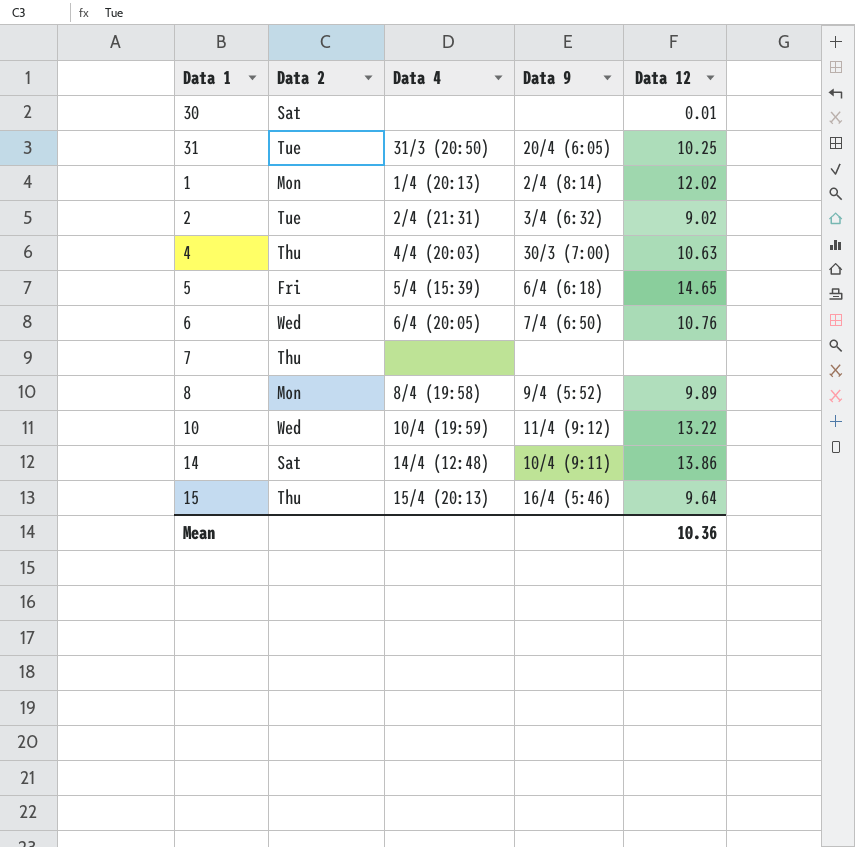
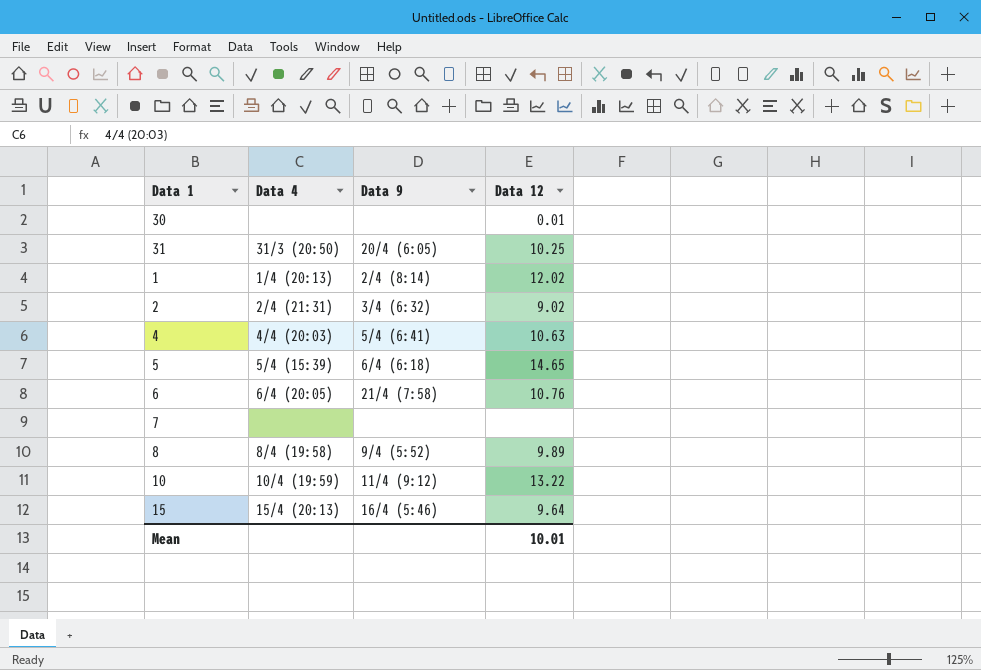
column Data 2 | position: 2 -> none
row 14: Sat | 14/4 (12:48) | 10/4 (9:11) | 13.86 -> none
4 | Data 9: 30/3 (7:00) -> 5/4 (6:41)
6 | Data 9: 7/4 (6:50) -> 21/4 (7:58)
Mean | Data 12: 10.36 -> 10.01

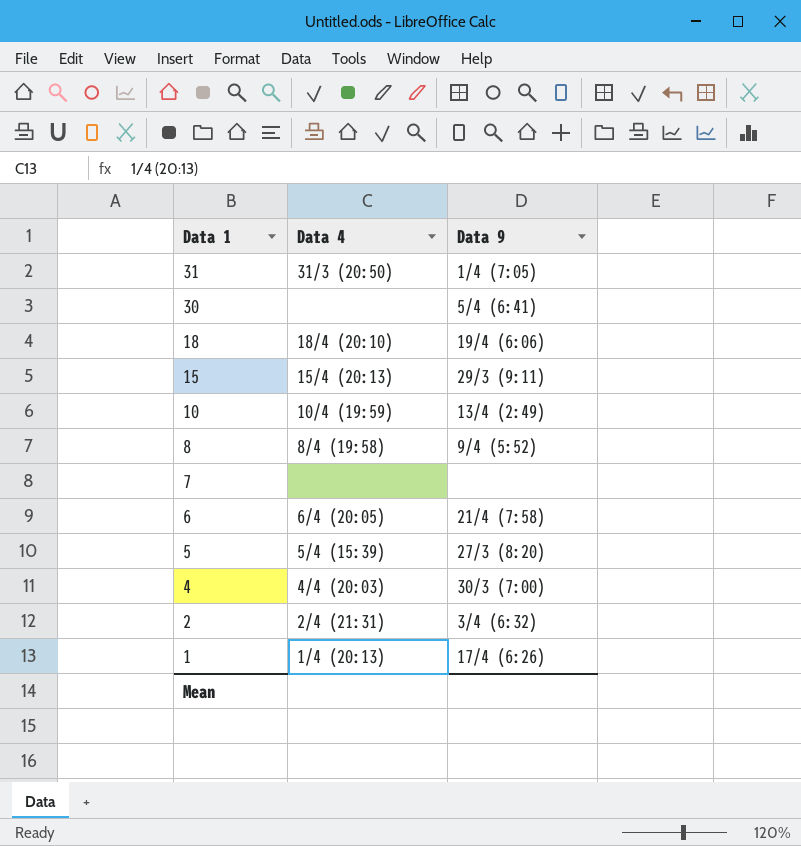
row order: none -> Data 1 descending
column Data 12 | position: 4 -> none
31 | Data 9: 20/4 (6:05) -> 1/4 (7:05)
30 | Data 9: none -> 5/4 (6:41)
row 18: none -> 18/4 (20:10) | 19/4 (6:06)
15 | Data 9: 16/4 (5:46) -> 29/3 (9:11)
10 | Data 9: 11/4 (9:12) -> 13/4 (2:49)
5 | Data 9: 6/4 (6:18) -> 27/3 (8:20)
4 | Data 9: 5/4 (6:41) -> 30/3 (7:00)
1 | Data 9: 2/4 (8:14) -> 17/4 (6:26)

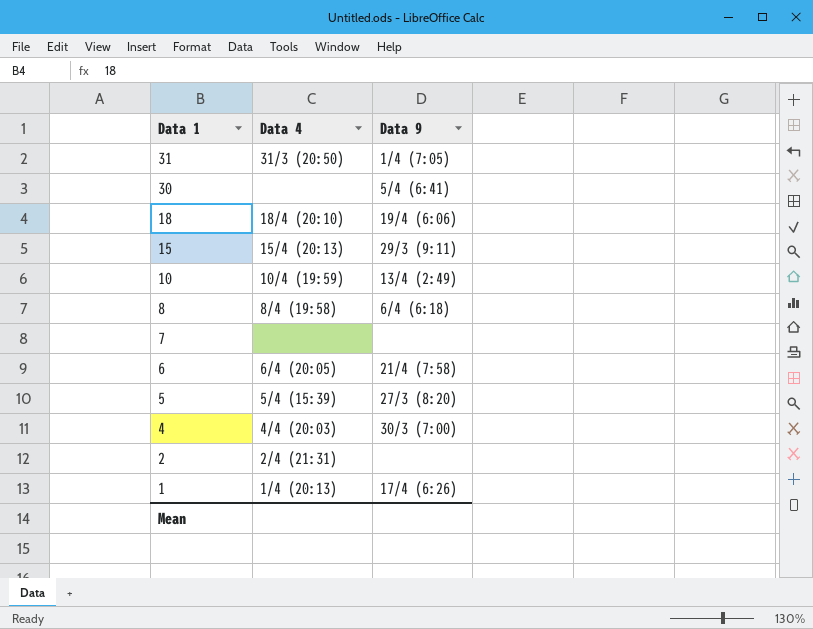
8 | Data 9: 9/4 (5:52) -> 6/4 (6:18)
2 | Data 9: 3/4 (6:32) -> none

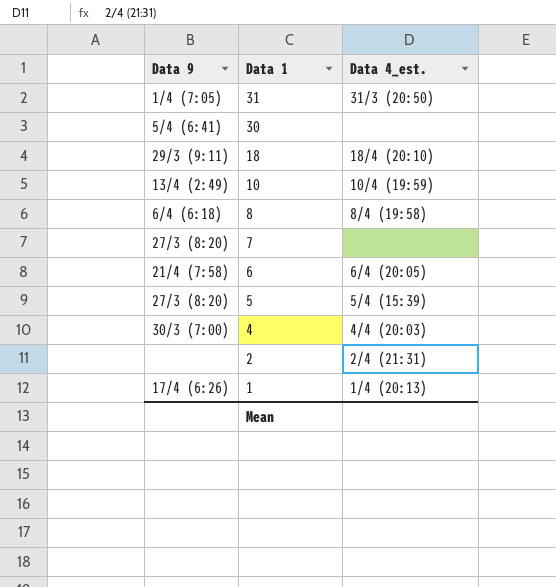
column Data 9 | position: 3 -> 1
column name: Data 4 -> Data 4_est.
row 15: 15/4 (20:13) | 29/3 (9:11) -> none
18 | Data 9: 19/4 (6:06) -> 29/3 (9:11)
7 | Data 9: none -> 27/3 (8:20)

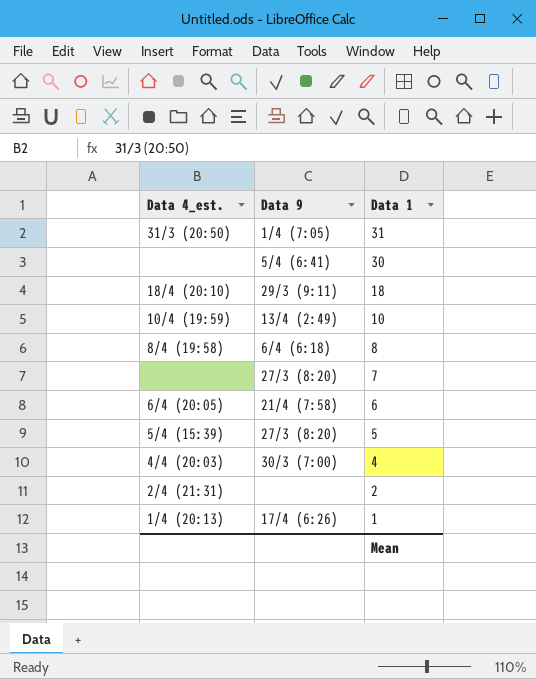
column Data 4_est. | position: 3 -> 1

